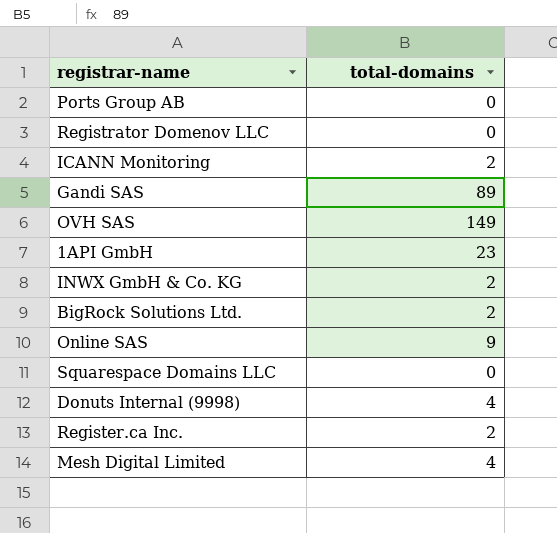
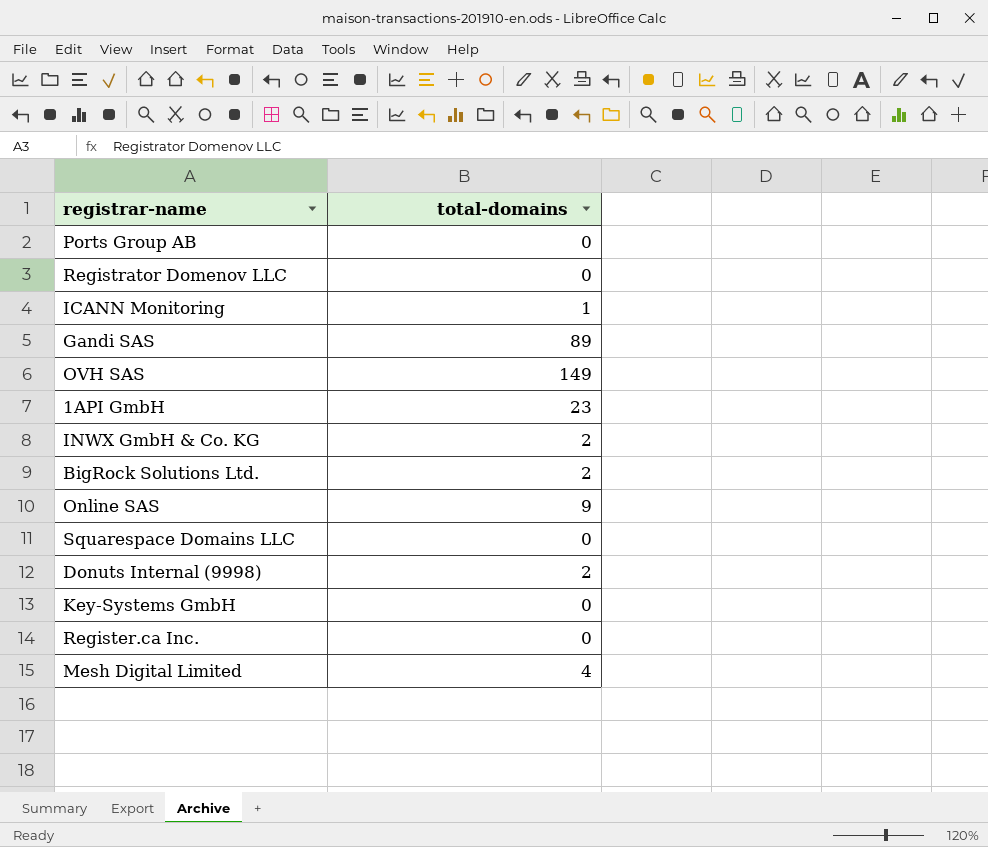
ICANN Monitoring | total-domains: 2 -> 1
Donuts Internal (9998) | total-domains: 4 -> 2
row Key-Systems GmbH: none -> 0
Register.ca Inc. | total-domains: 2 -> 0

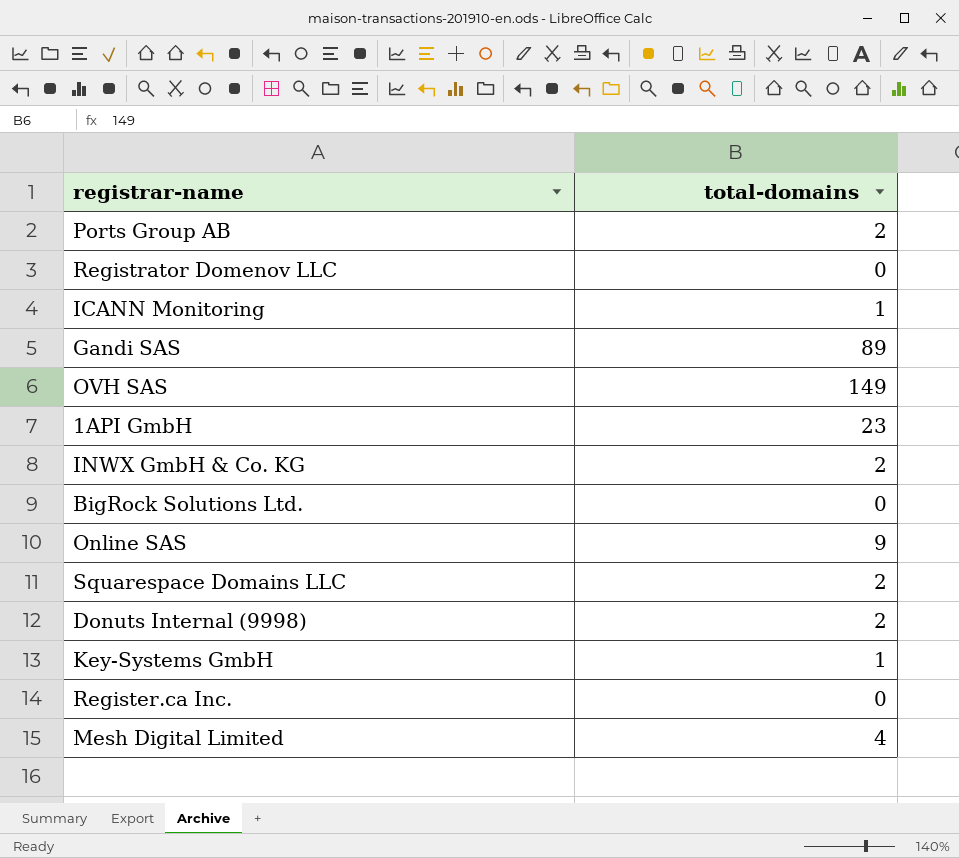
Ports Group AB | total-domains: 0 -> 2
BigRock Solutions Ltd. | total-domains: 2 -> 0
Squarespace Domains LLC | total-domains: 0 -> 2
Key-Systems GmbH | total-domains: 0 -> 1

